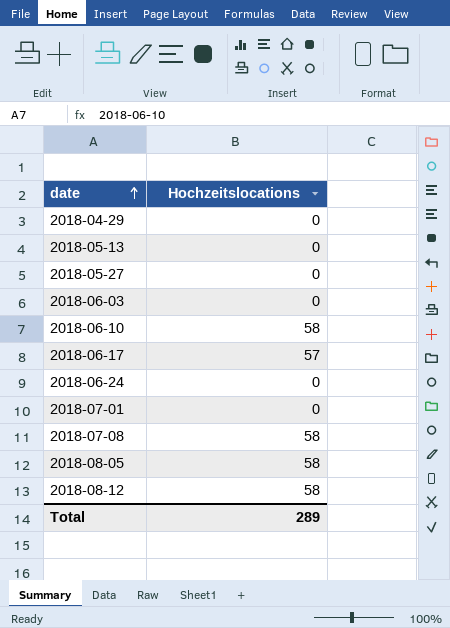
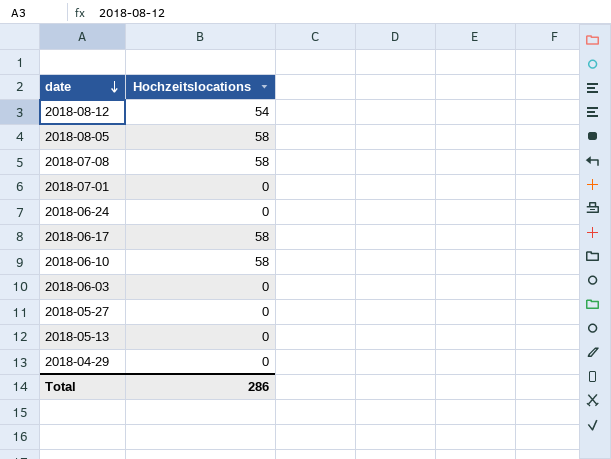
row order: date ascending -> date descending
2018-08-12 | Hochzeitslocations: 58 -> 54
2018-06-17 | Hochzeitslocations: 57 -> 58
Total | Hochzeitslocations: 289 -> 286

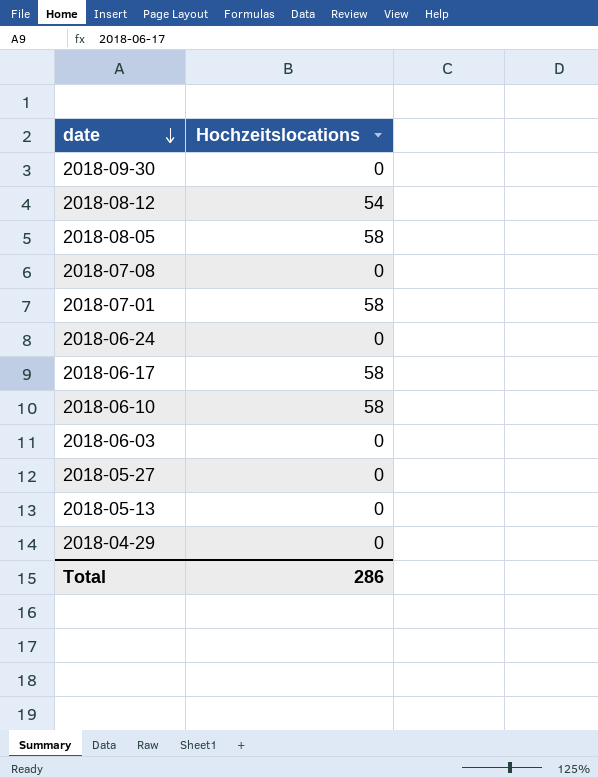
row 2018-09-30: none -> 0
2018-07-08 | Hochzeitslocations: 58 -> 0
2018-07-01 | Hochzeitslocations: 0 -> 58

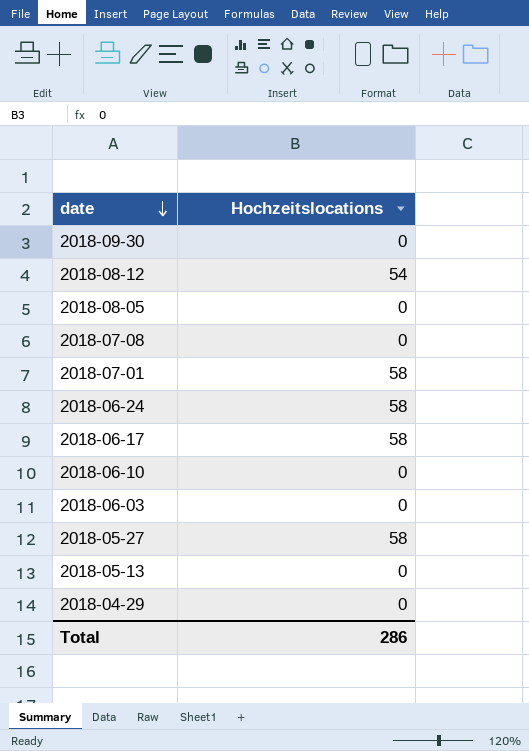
2018-08-05 | Hochzeitslocations: 58 -> 0
2018-06-24 | Hochzeitslocations: 0 -> 58
2018-06-10 | Hochzeitslocations: 58 -> 0
2018-05-27 | Hochzeitslocations: 0 -> 58

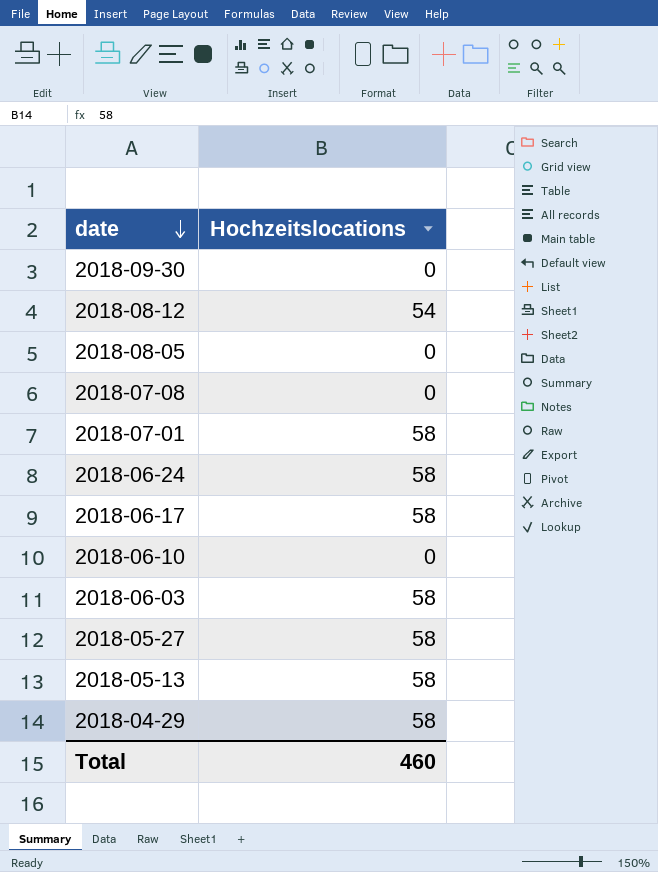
2018-06-03 | Hochzeitslocations: 0 -> 58
2018-05-13 | Hochzeitslocations: 0 -> 58
2018-04-29 | Hochzeitslocations: 0 -> 58
Total | Hochzeitslocations: 286 -> 460

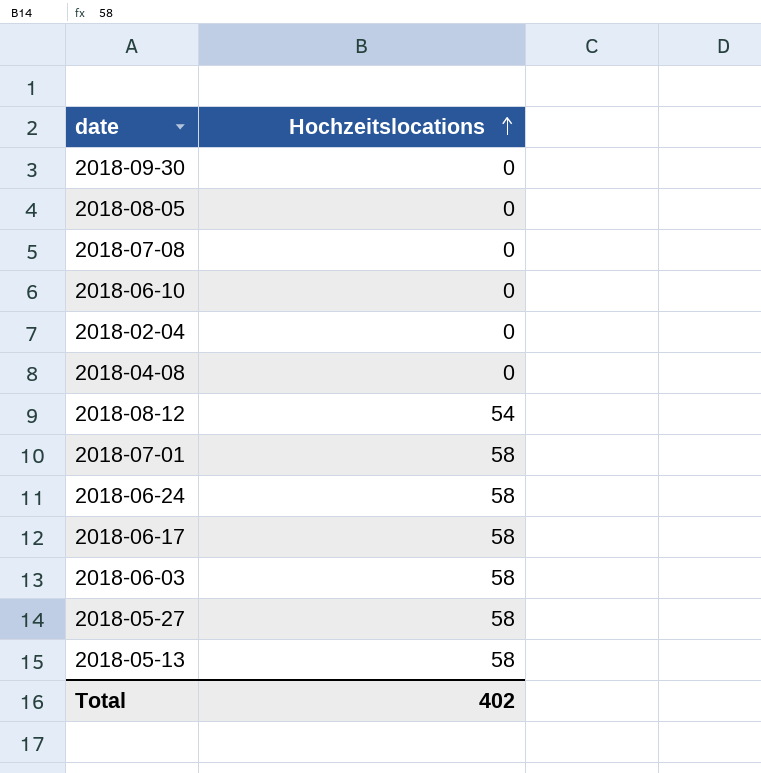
row order: date descending -> Hochzeitslocations ascending
row 2018-04-29: 58 -> none
row 2018-02-04: none -> 0
row 2018-04-08: none -> 0
Total | Hochzeitslocations: 460 -> 402

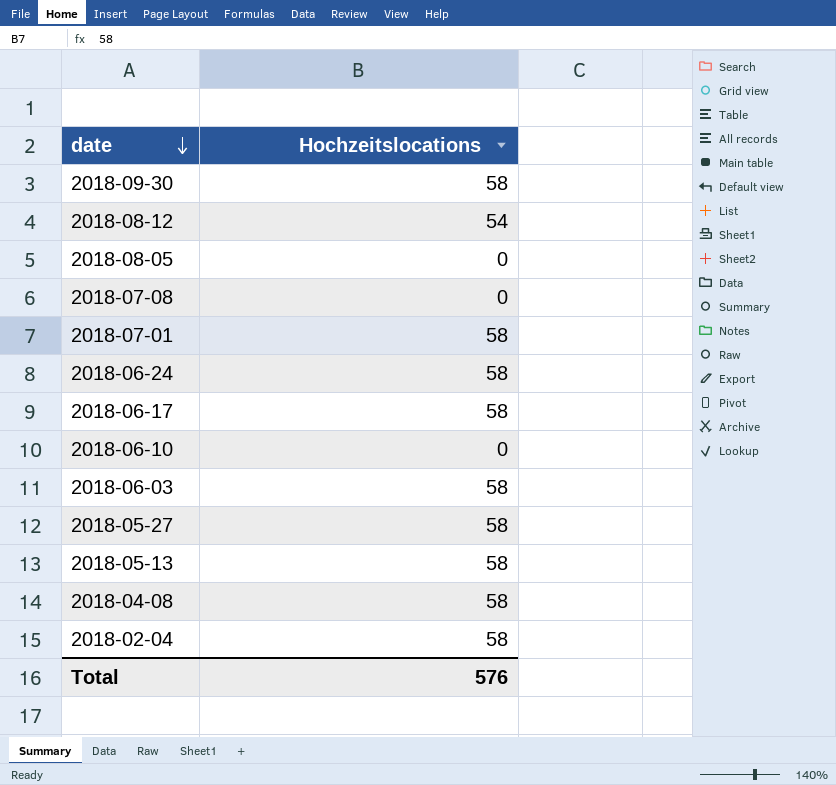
row order: Hochzeitslocations ascending -> date descending
2018-09-30 | Hochzeitslocations: 0 -> 58
2018-04-08 | Hochzeitslocations: 0 -> 58
2018-02-04 | Hochzeitslocations: 0 -> 58
Total | Hochzeitslocations: 402 -> 576

